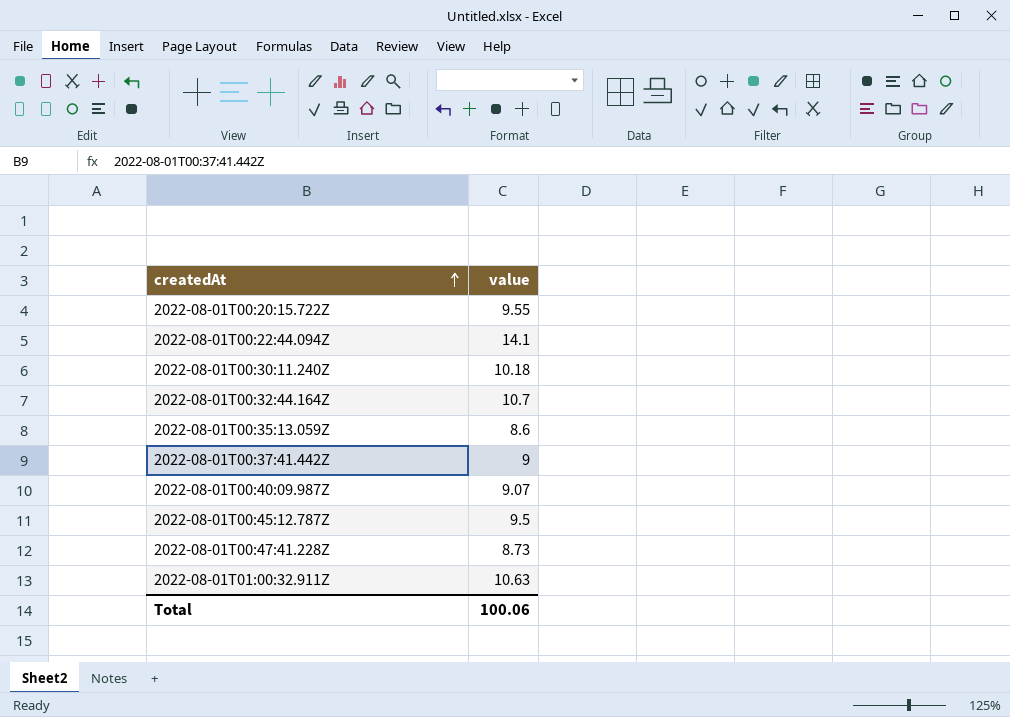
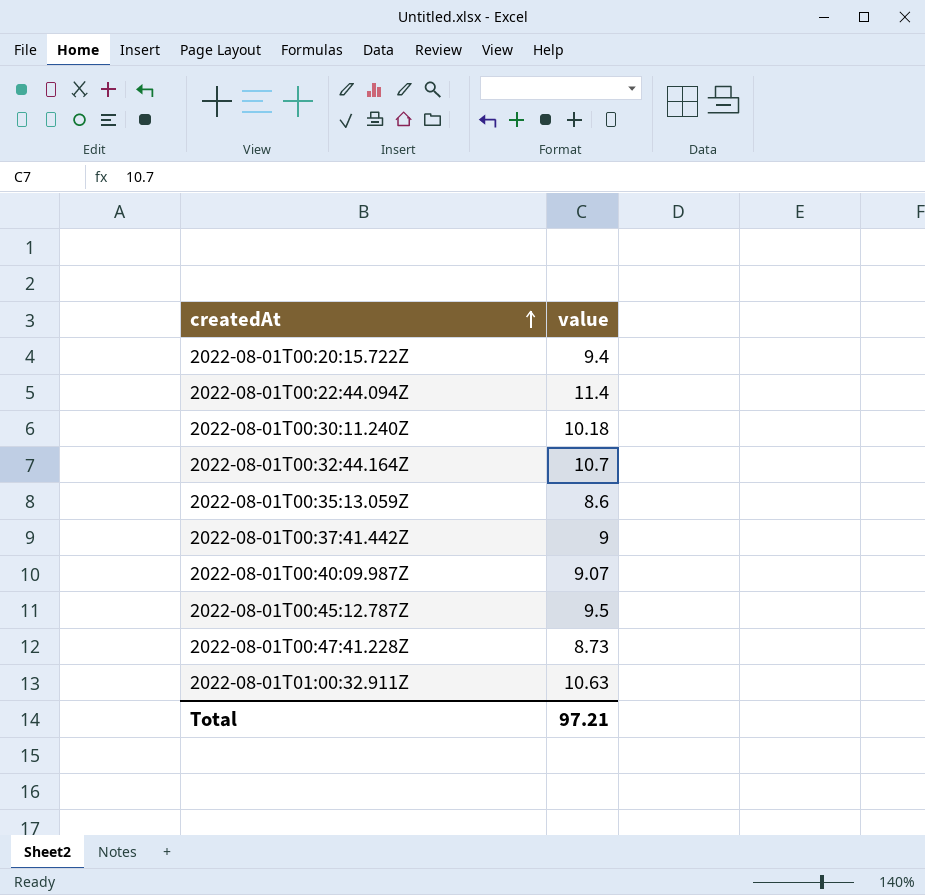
2022-08-01T00:20:15.722Z | value: 9.55 -> 9.4
2022-08-01T00:22:44.094Z | value: 14.1 -> 11.4
Total | value: 100.06 -> 97.21

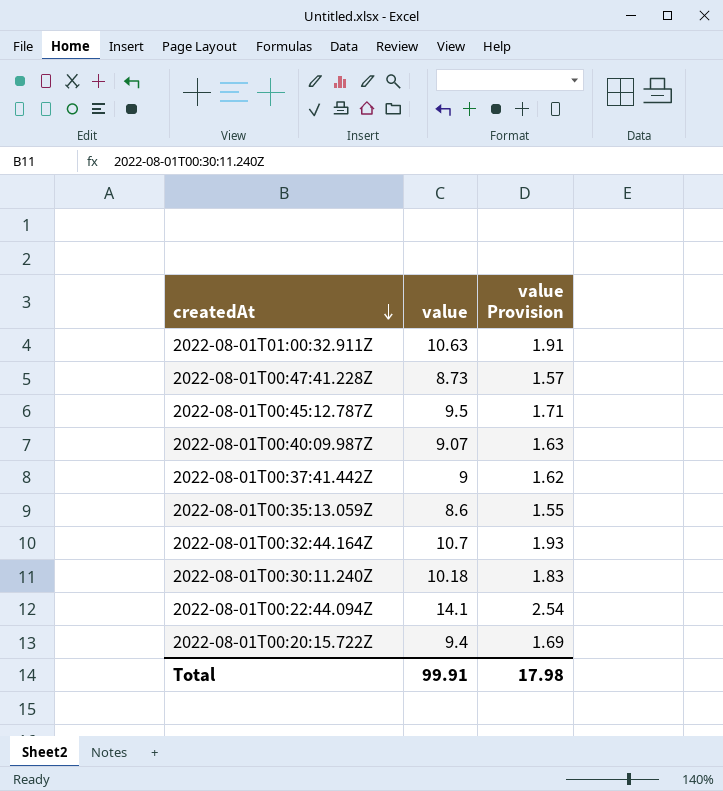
row order: createdAt ascending -> createdAt descending
column value Provision | formula: none -> [value] * 0.18
2022-08-01T00:22:44.094Z | value: 11.4 -> 14.1
Total | value: 97.21 -> 99.91

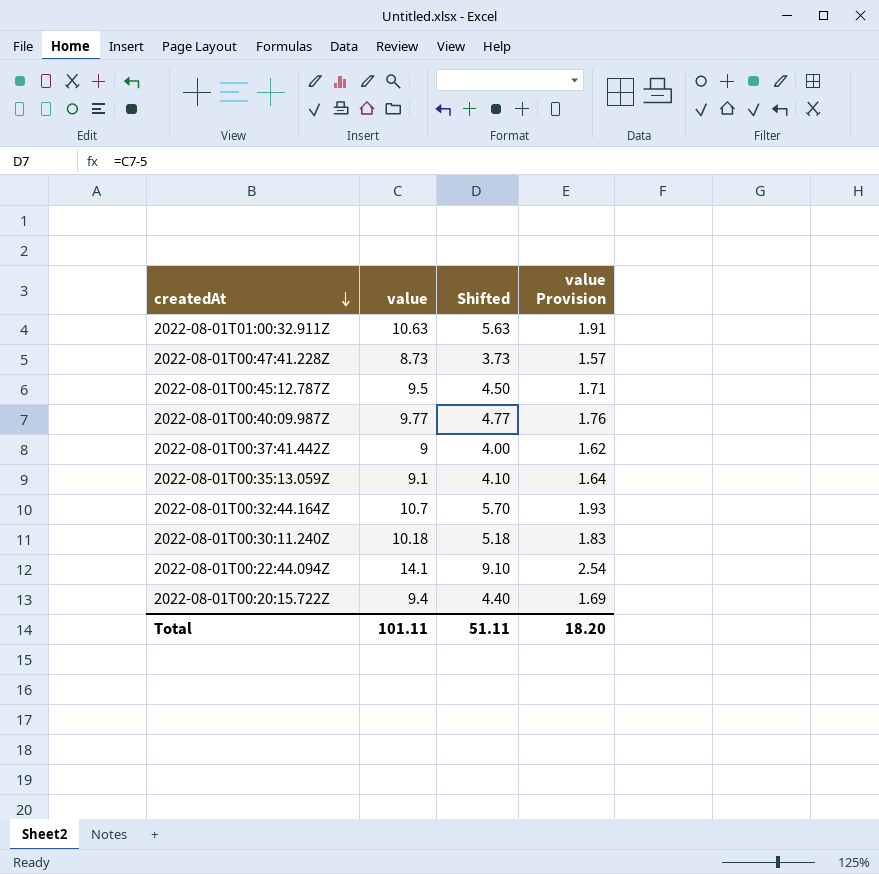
column Shifted | formula: none -> [value] - 5
2022-08-01T00:40:09.987Z | value: 9.07 -> 9.77
2022-08-01T00:40:09.987Z | value Provision: 1.63 -> 1.76
2022-08-01T00:35:13.059Z | value: 8.6 -> 9.1
2022-08-01T00:35:13.059Z | value Provision: 1.55 -> 1.64
Total | value: 99.91 -> 101.11
Total | value Provision: 17.98 -> 18.20

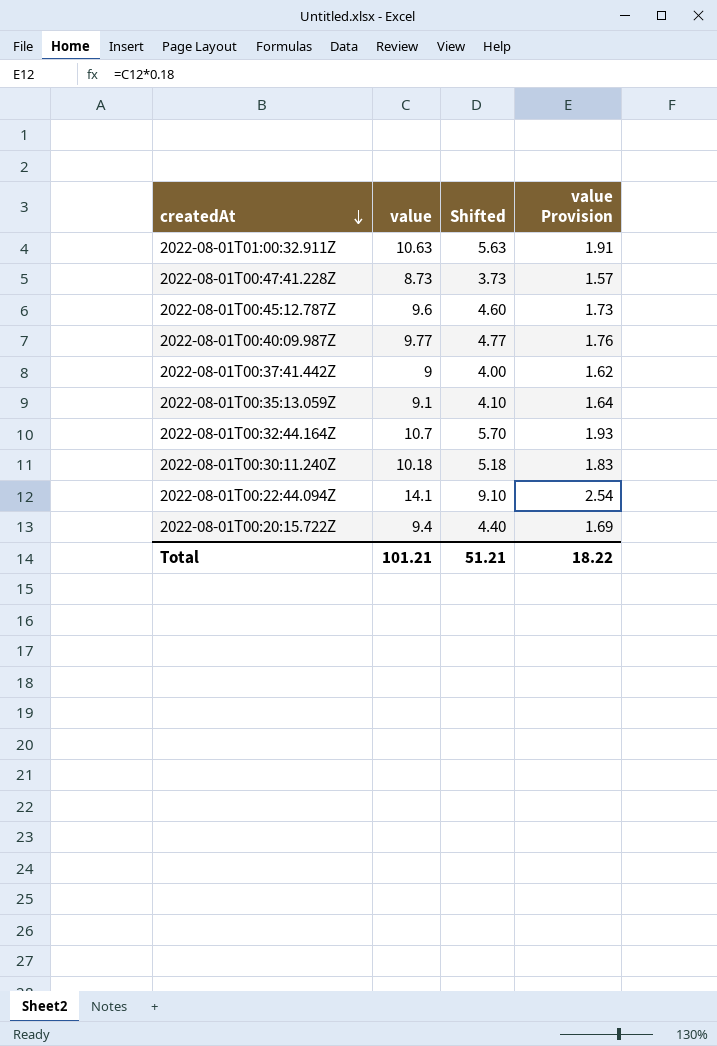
2022-08-01T00:45:12.787Z | value: 9.5 -> 9.6
2022-08-01T00:45:12.787Z | Shifted: 4.50 -> 4.60
2022-08-01T00:45:12.787Z | value Provision: 1.71 -> 1.73
Total | value: 101.11 -> 101.21
Total | Shifted: 51.11 -> 51.21
Total | value Provision: 18.20 -> 18.22

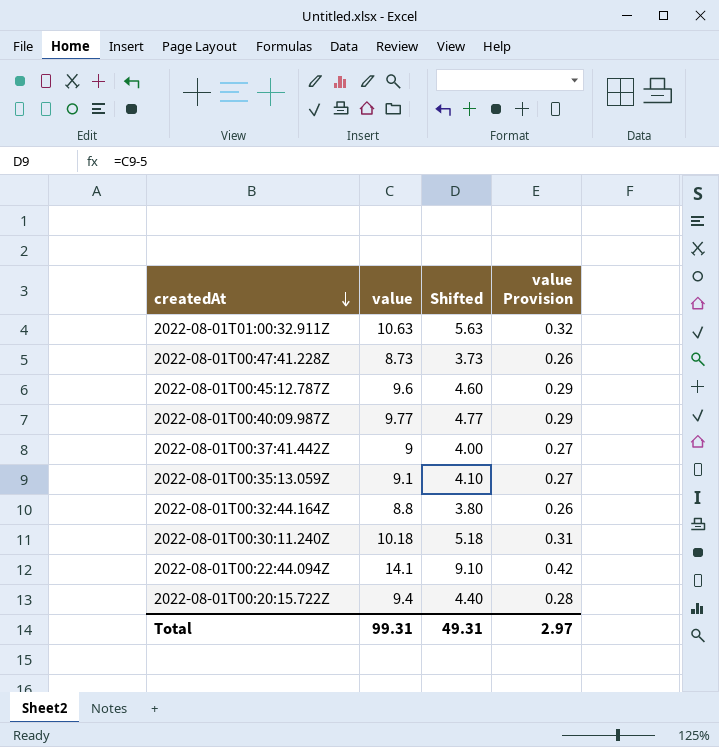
column value Provision | formula: [value] * 0.18 -> [value] * 0.03
2022-08-01T00:32:44.164Z | value: 10.7 -> 8.8
2022-08-01T00:32:44.164Z | Shifted: 5.70 -> 3.80
Total | value: 101.21 -> 99.31
Total | Shifted: 51.21 -> 49.31
Total | value Provision: 18.22 -> 2.97

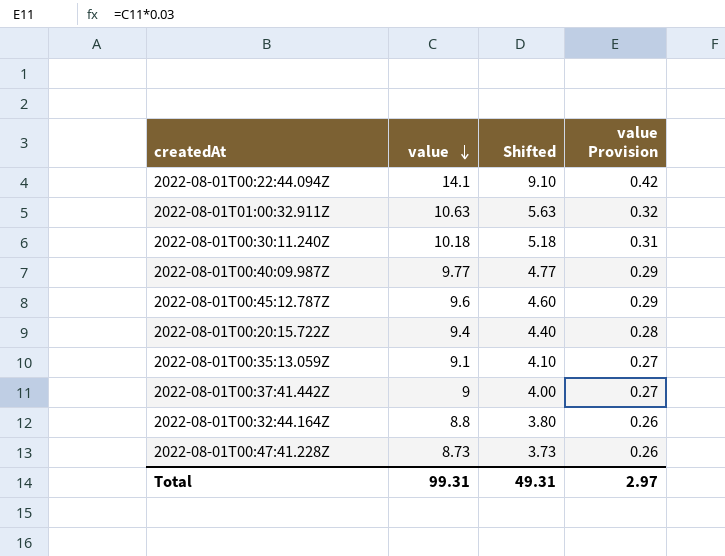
row order: createdAt descending -> value descending

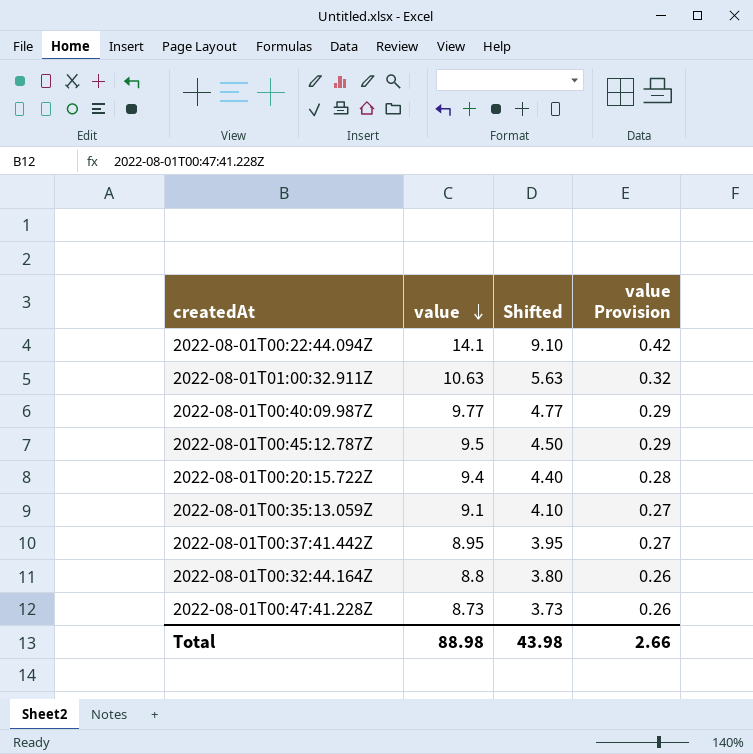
row 2022-08-01T00:30:11.240Z: 10.18 | 5.18 | 0.31 -> none
2022-08-01T00:45:12.787Z | value: 9.6 -> 9.5
2022-08-01T00:45:12.787Z | Shifted: 4.60 -> 4.50
2022-08-01T00:37:41.442Z | value: 9 -> 8.95
2022-08-01T00:37:41.442Z | Shifted: 4.00 -> 3.95
Total | value: 99.31 -> 88.98
Total | Shifted: 49.31 -> 43.98
Total | value Provision: 2.97 -> 2.66

